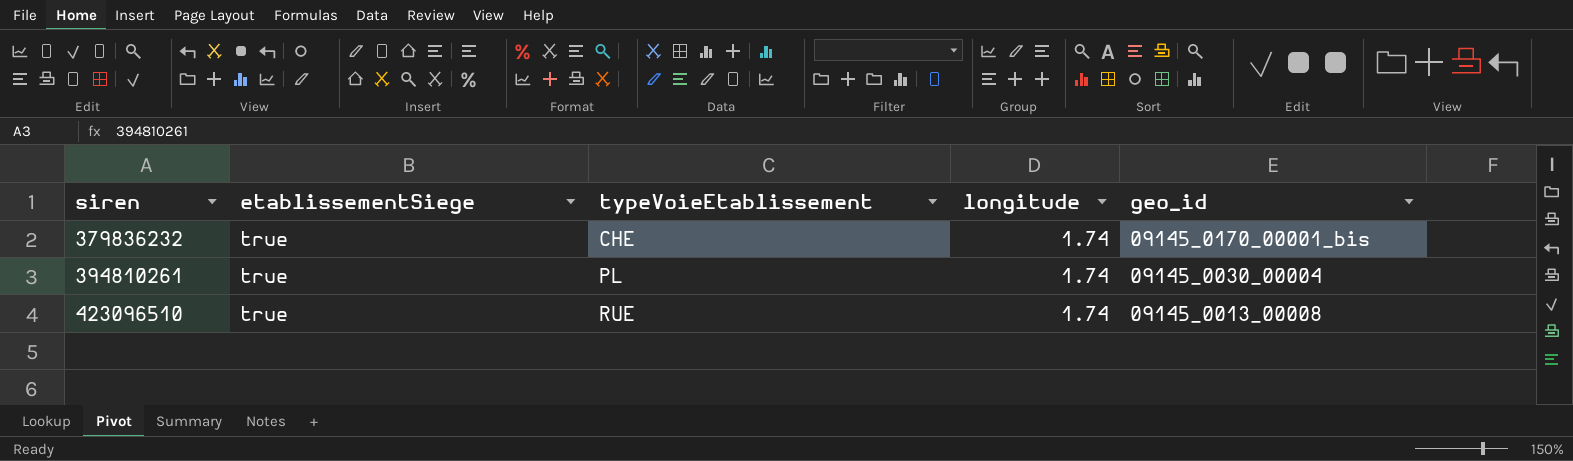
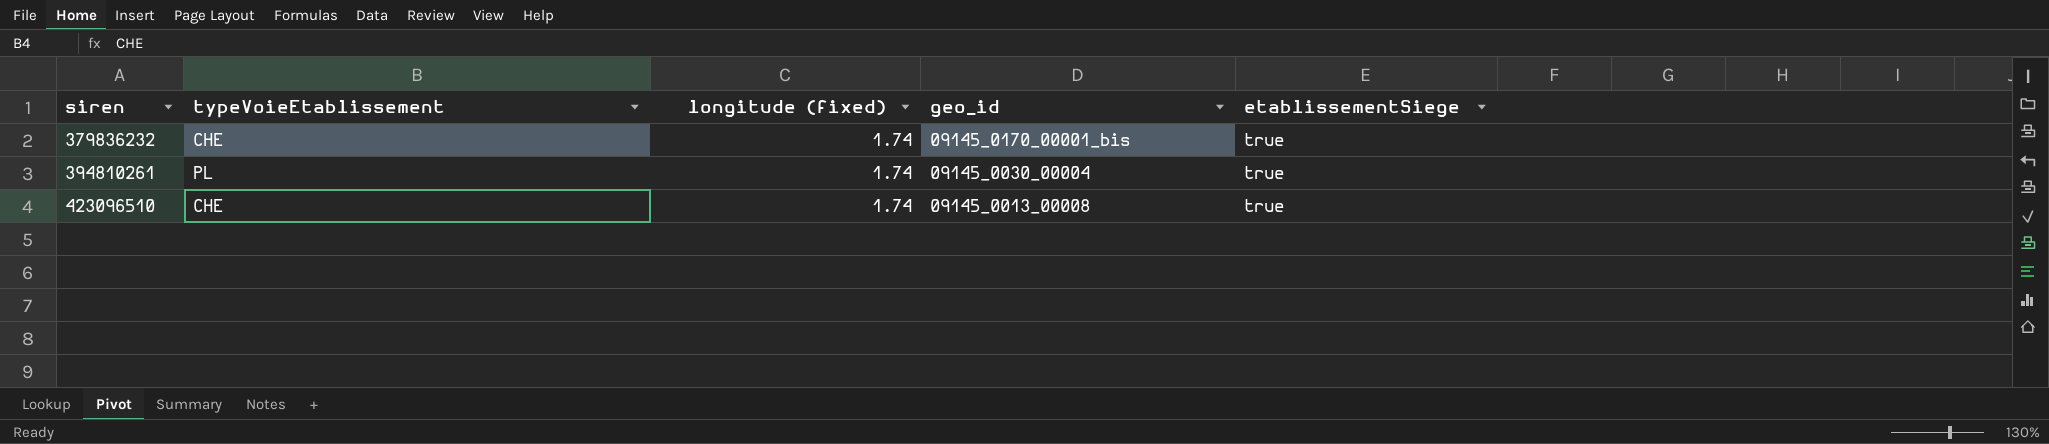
column name: longitude -> longitude (fixed)
column etablissementSiege | position: 2 -> 5
423096510 | typeVoieEtablissement: RUE -> CHE

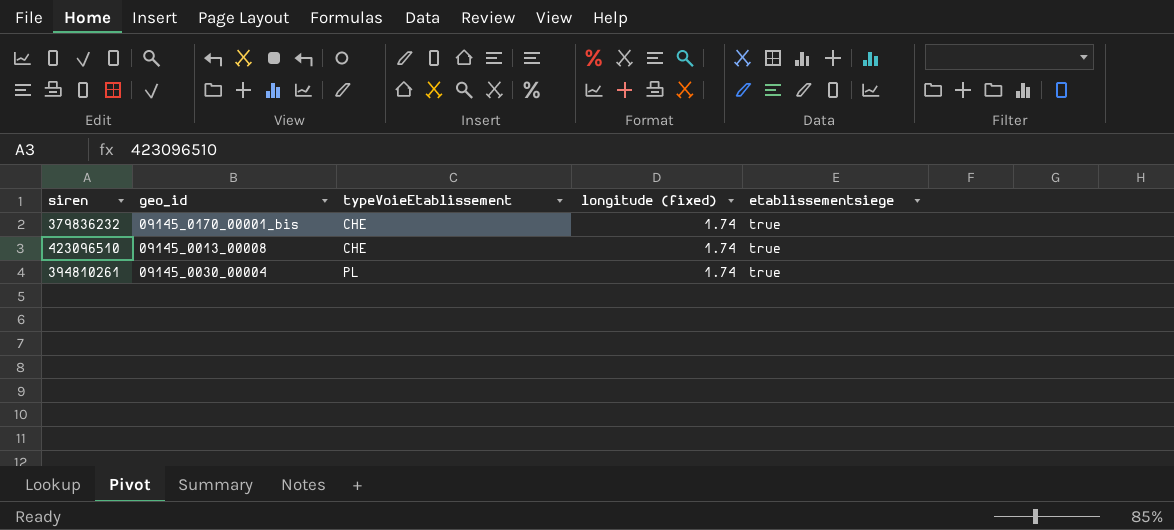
row order: siren ascending -> typeVoieEtablissement ascending
column geo_id | position: 4 -> 2
column name: etablissementSiege -> etablissementsiege

